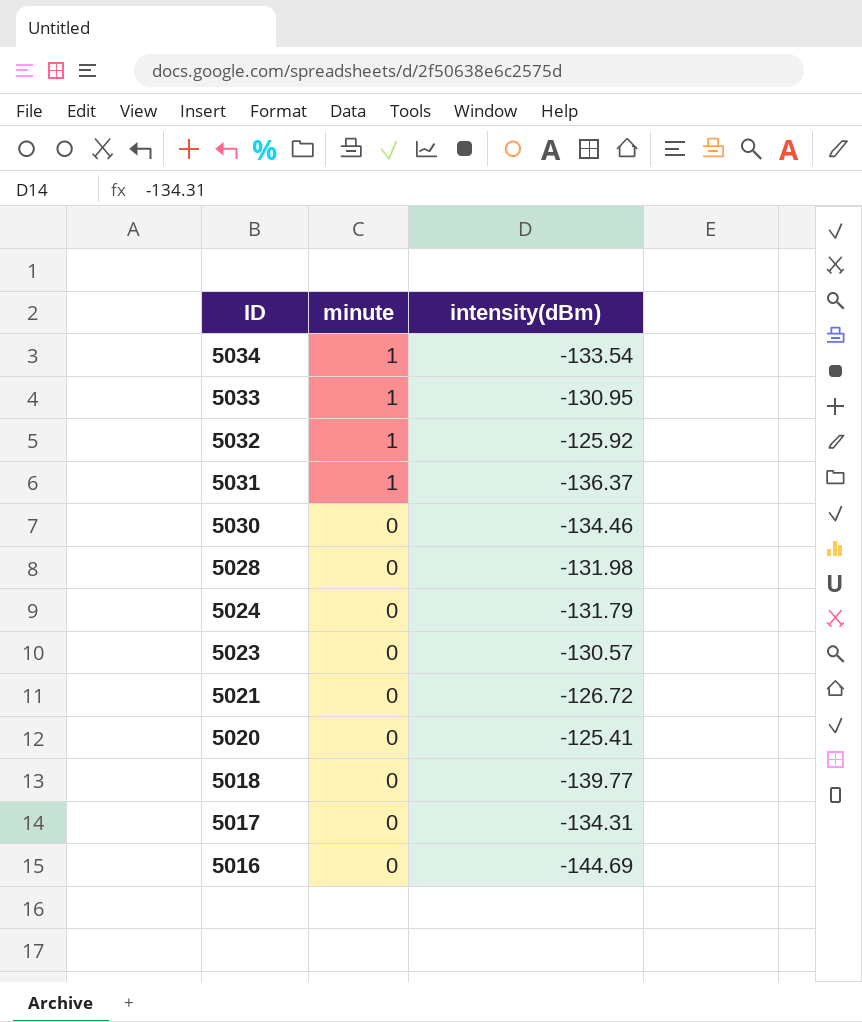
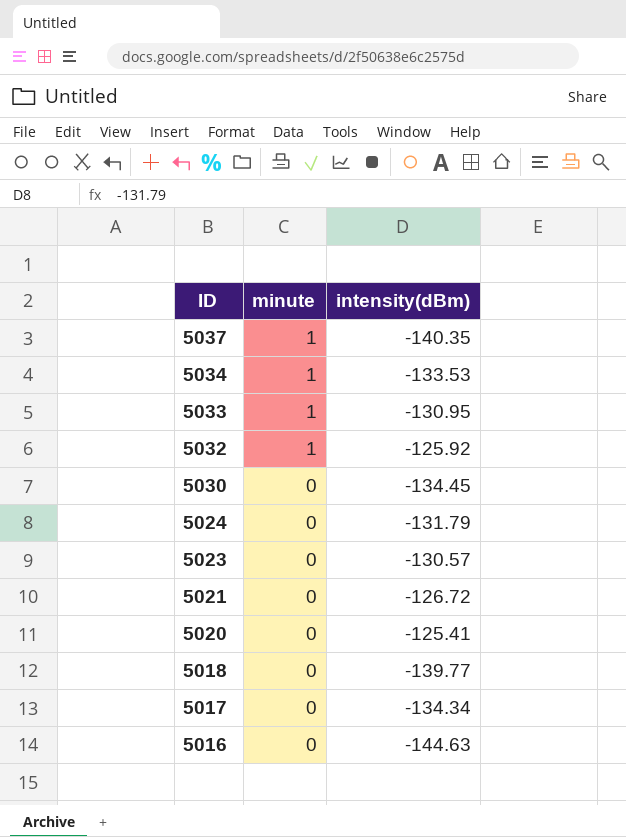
row 5031: 1 | -136.37 -> none
row 5028: 0 | -131.98 -> none
row 5037: none -> 1 | -140.35
5034 | intensity(dBm): -133.54 -> -133.53
5030 | intensity(dBm): -134.46 -> -134.45
5017 | intensity(dBm): -134.31 -> -134.34
5016 | intensity(dBm): -144.69 -> -144.63

